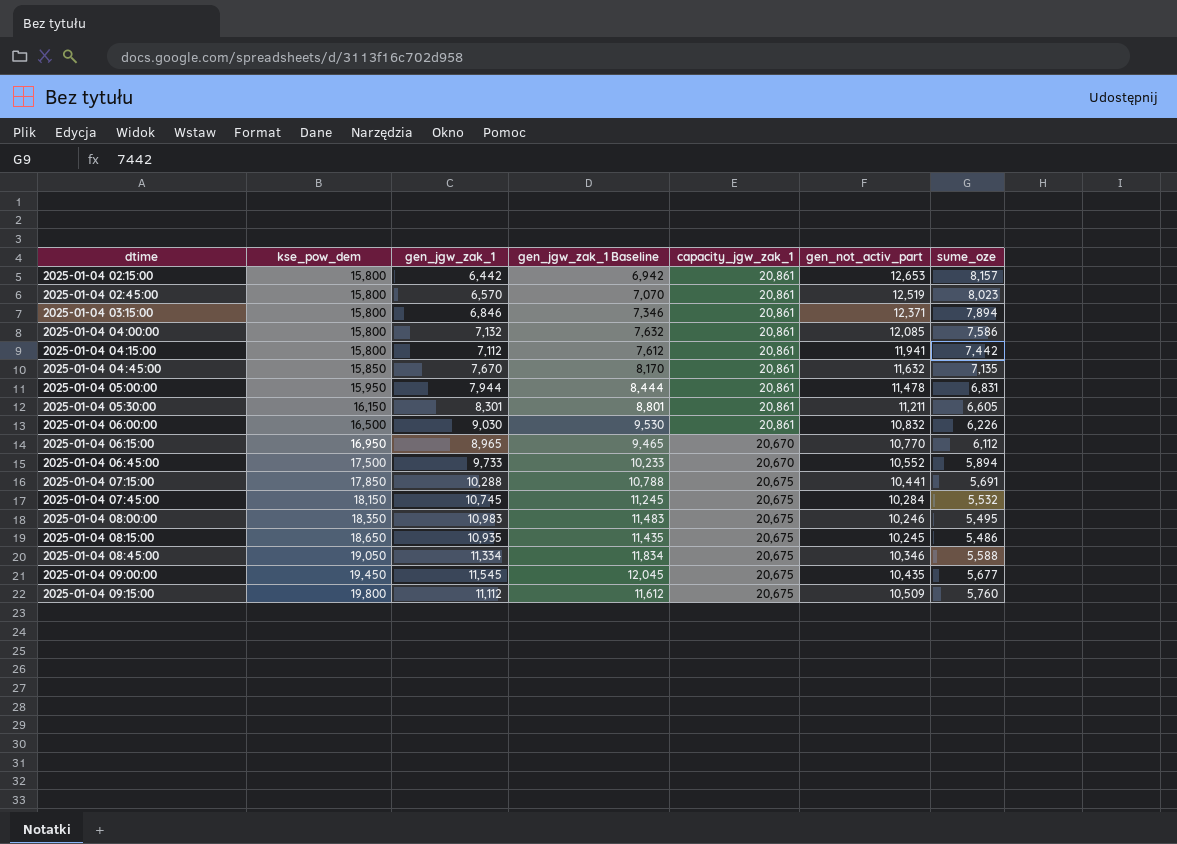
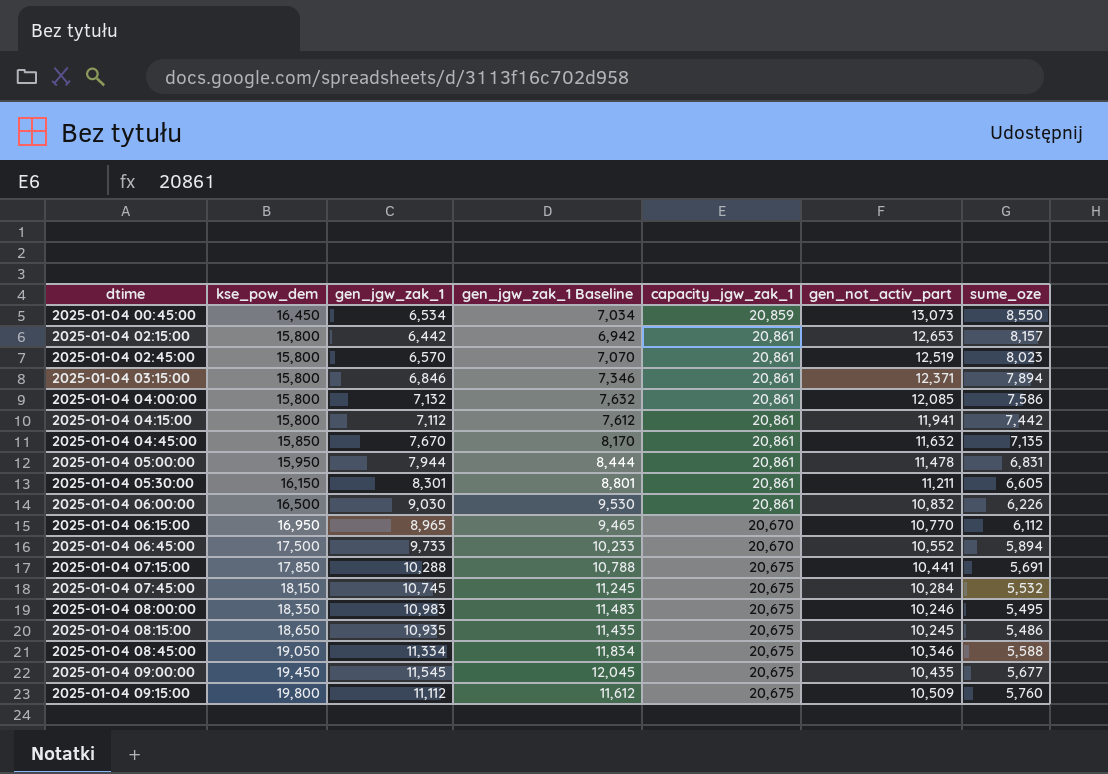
row 2025-01-04 00:45:00: none -> 16,450 | 6,534 | 7,034 | 20,859 | 13,073 | 8,550

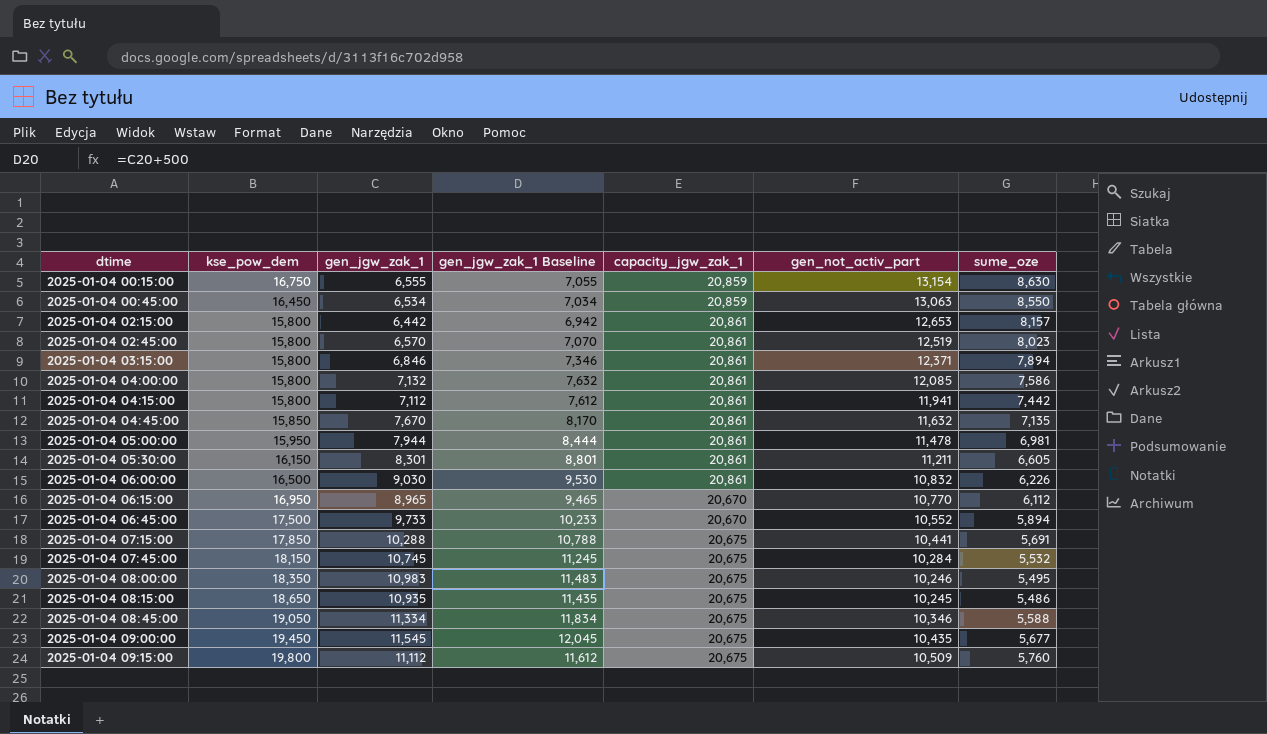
row 2025-01-04 00:15:00: none -> 16,750 | 6,555 | 7,055 | 20,859 | 13,154 | 8,630
2025-01-04 00:45:00 | gen_not_activ_part: 13,073 -> 13,063
2025-01-04 05:00:00 | sume_oze: 6,831 -> 6,981

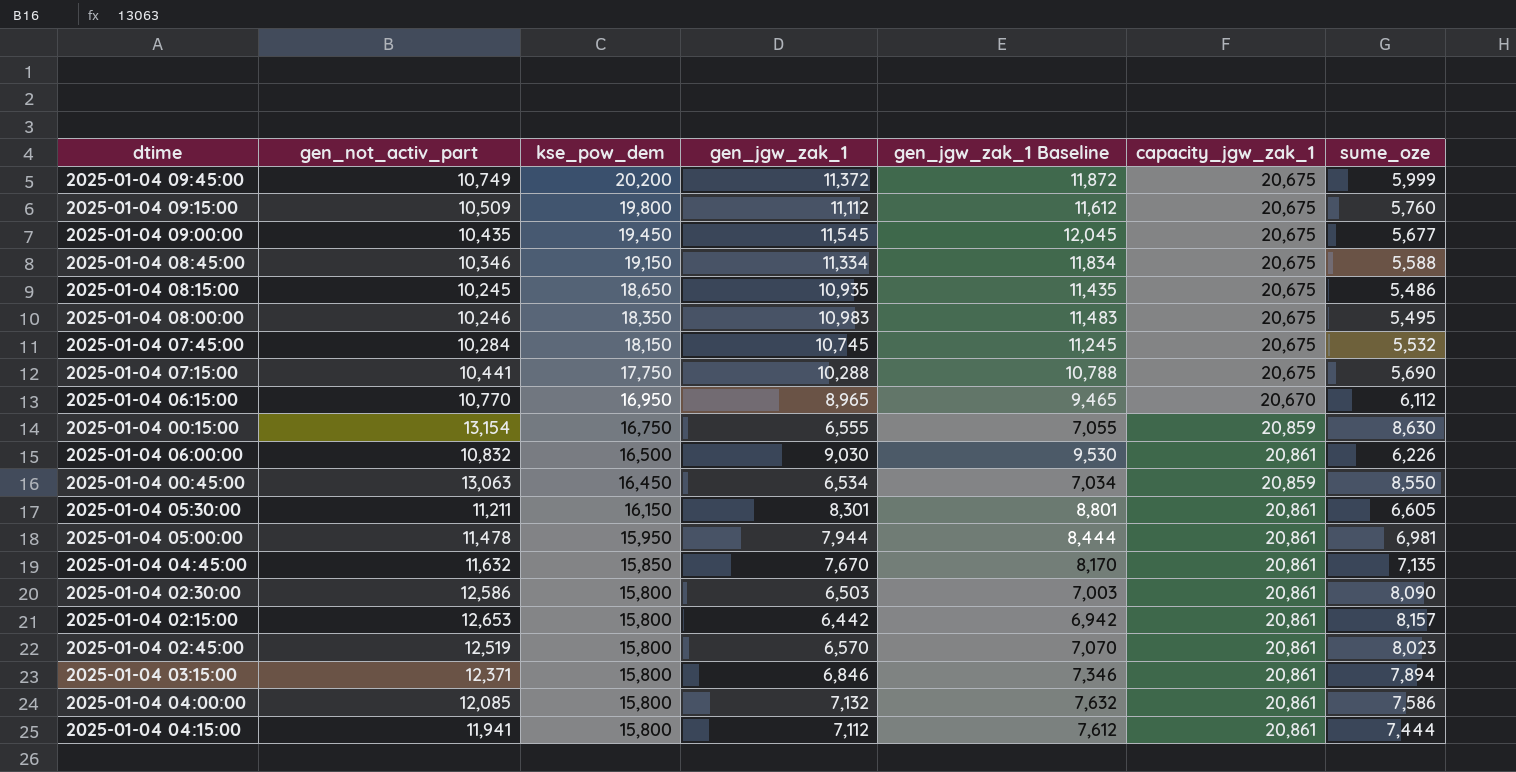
row order: dtime ascending -> kse_pow_dem descending
column gen_not_activ_part | position: 6 -> 2
row 2025-01-04 06:45:00: 17,500 | 9,733 | 10,233 | 20,670 | 10,552 | 5,894 -> none
row 2025-01-04 09:45:00: none -> 10,749 | 20,200 | 11,372 | 11,872 | 20,675 | 5,999
2025-01-04 08:45:00 | kse_pow_dem: 19,050 -> 19,150
2025-01-04 07:15:00 | kse_pow_dem: 17,850 -> 17,750
2025-01-04 07:15:00 | sume_oze: 5,691 -> 5,690
row 2025-01-04 02:30:00: none -> 12,586 | 15,800 | 6,503 | 7,003 | 20,861 | 8,090
2025-01-04 04:15:00 | sume_oze: 7,442 -> 7,444

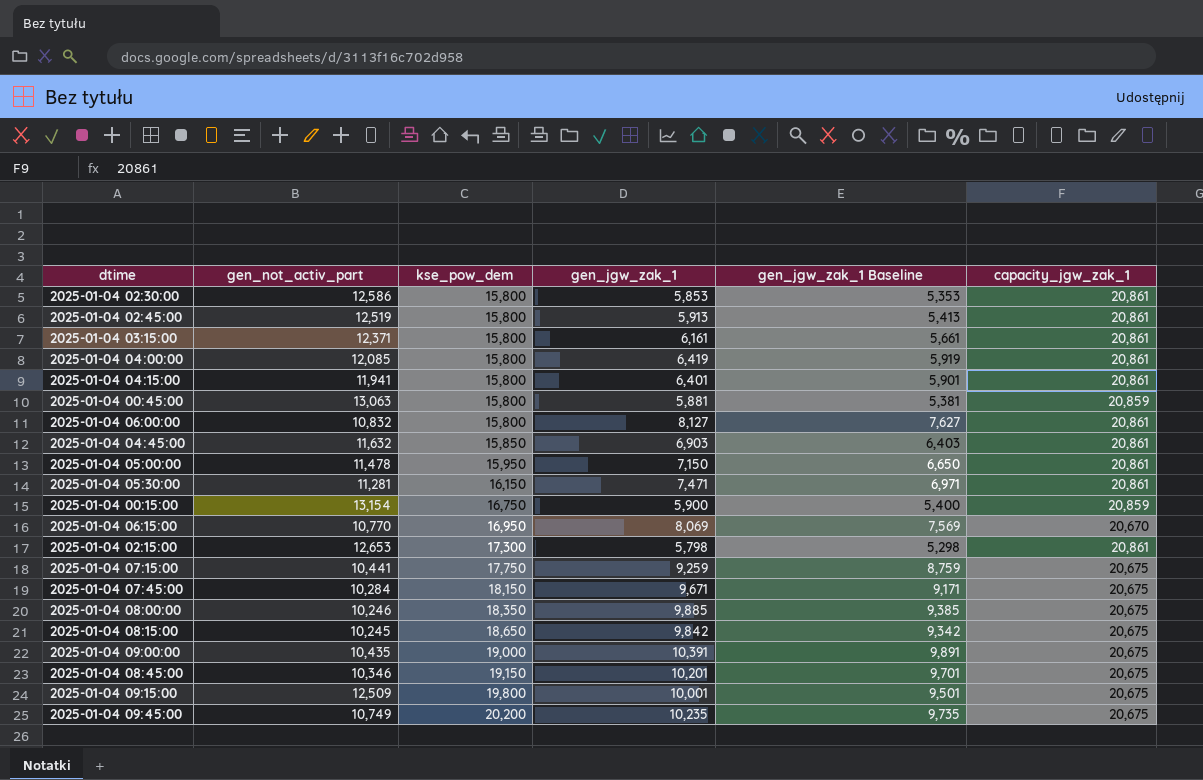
row order: kse_pow_dem descending -> kse_pow_dem ascending
column sume_oze | position: 7 -> none
column gen_jgw_zak_1 Baseline | formula: [gen_jgw_zak_1] + 500 -> [gen_jgw_zak_1] - 500
2025-01-04 02:30:00 | gen_jgw_zak_1: 6,503 -> 5,853
2025-01-04 02:45:00 | gen_jgw_zak_1: 6,570 -> 5,913
2025-01-04 03:15:00 | gen_jgw_zak_1: 6,846 -> 6,161
2025-01-04 04:00:00 | gen_jgw_zak_1: 7,132 -> 6,419
2025-01-04 04:15:00 | gen_jgw_zak_1: 7,112 -> 6,401
2025-01-04 00:45:00 | kse_pow_dem: 16,450 -> 15,800
2025-01-04 00:45:00 | gen_jgw_zak_1: 6,534 -> 5,881
2025-01-04 06:00:00 | kse_pow_dem: 16,500 -> 15,800
2025-01-04 06:00:00 | gen_jgw_zak_1: 9,030 -> 8,127
2025-01-04 04:45:00 | gen_jgw_zak_1: 7,670 -> 6,903
2025-01-04 05:00:00 | gen_jgw_zak_1: 7,944 -> 7,150
2025-01-04 05:30:00 | gen_not_activ_part: 11,211 -> 11,281
2025-01-04 05:30:00 | gen_jgw_zak_1: 8,301 -> 7,471
2025-01-04 00:15:00 | gen_jgw_zak_1: 6,555 -> 5,900
2025-01-04 06:15:00 | gen_jgw_zak_1: 8,965 -> 8,069
2025-01-04 02:15:00 | kse_pow_dem: 15,800 -> 17,300
2025-01-04 02:15:00 | gen_jgw_zak_1: 6,442 -> 5,798
2025-01-04 07:15:00 | gen_jgw_zak_1: 10,288 -> 9,259
2025-01-04 07:45:00 | gen_jgw_zak_1: 10,745 -> 9,671
2025-01-04 08:00:00 | gen_jgw_zak_1: 10,983 -> 9,885
2025-01-04 08:15:00 | gen_jgw_zak_1: 10,935 -> 9,842
2025-01-04 09:00:00 | kse_pow_dem: 19,450 -> 19,000
2025-01-04 09:00:00 | gen_jgw_zak_1: 11,545 -> 10,391
2025-01-04 08:45:00 | gen_jgw_zak_1: 11,334 -> 10,201
2025-01-04 09:15:00 | gen_not_activ_part: 10,509 -> 12,509
2025-01-04 09:15:00 | gen_jgw_zak_1: 11,112 -> 10,001
2025-01-04 09:45:00 | gen_jgw_zak_1: 11,372 -> 10,235

